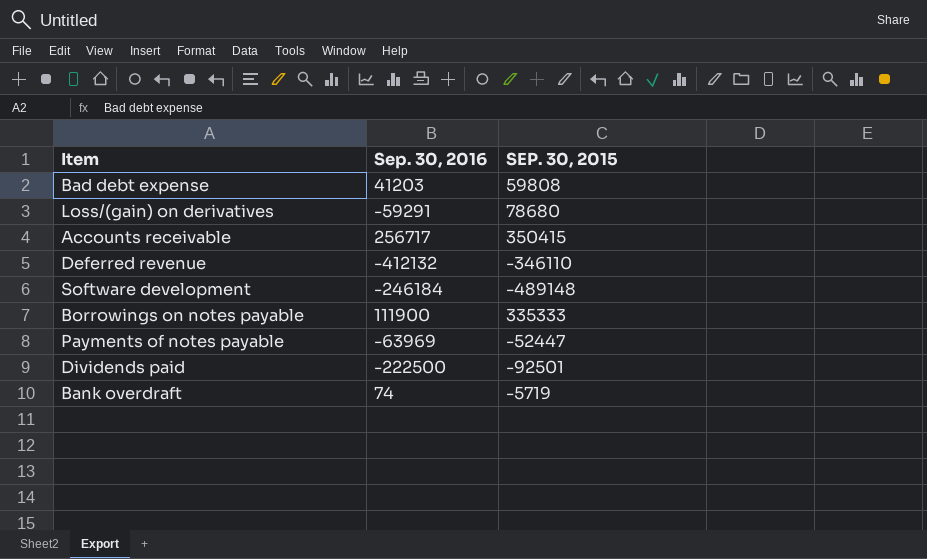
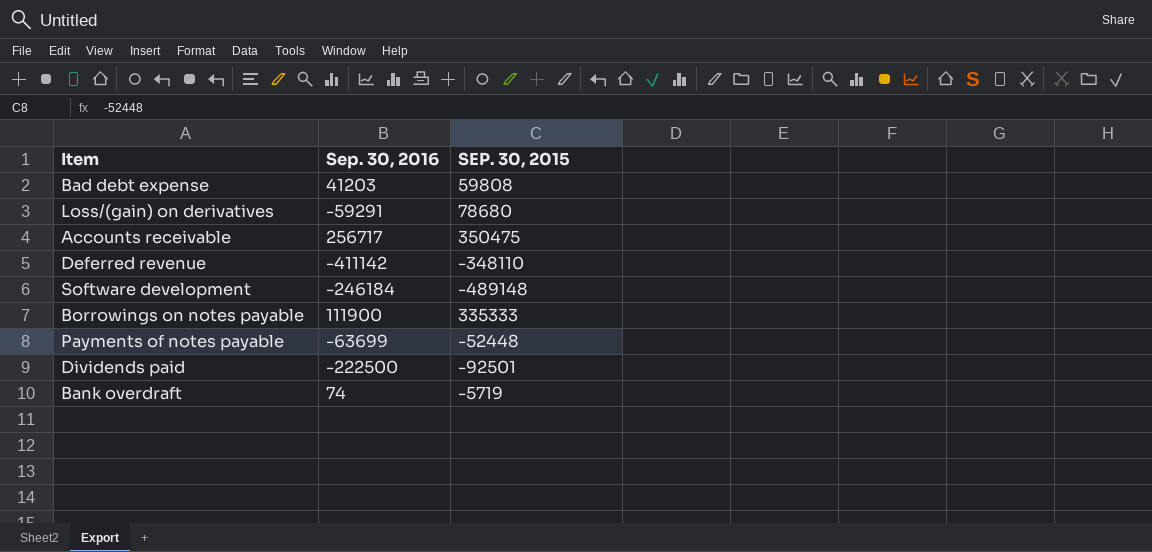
Accounts receivable | SEP. 30, 2015: 350415 -> 350475
Deferred revenue | Sep. 30, 2016: -412132 -> -411142
Deferred revenue | SEP. 30, 2015: -346110 -> -348110
Payments of notes payable | Sep. 30, 2016: -63969 -> -63699
Payments of notes payable | SEP. 30, 2015: -52447 -> -52448

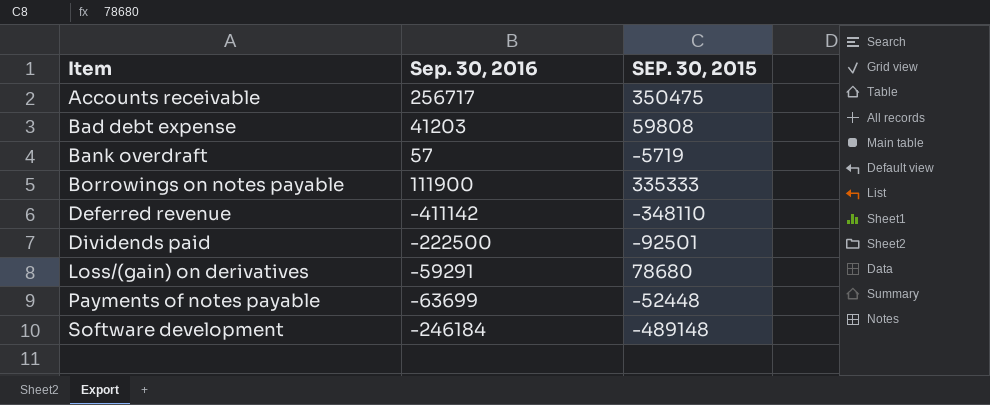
row order: none -> Item ascending
Bank overdraft | Sep. 30, 2016: 74 -> 57

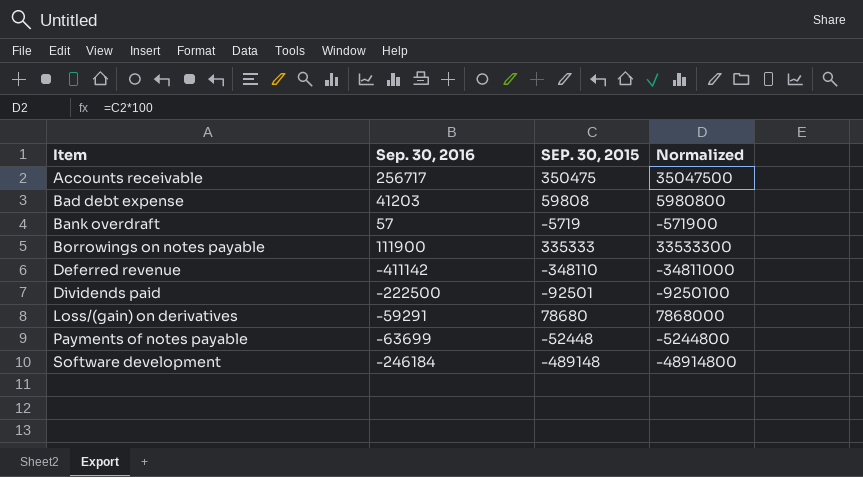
column Normalized | formula: none -> [SEP. 30, 2015] * 100

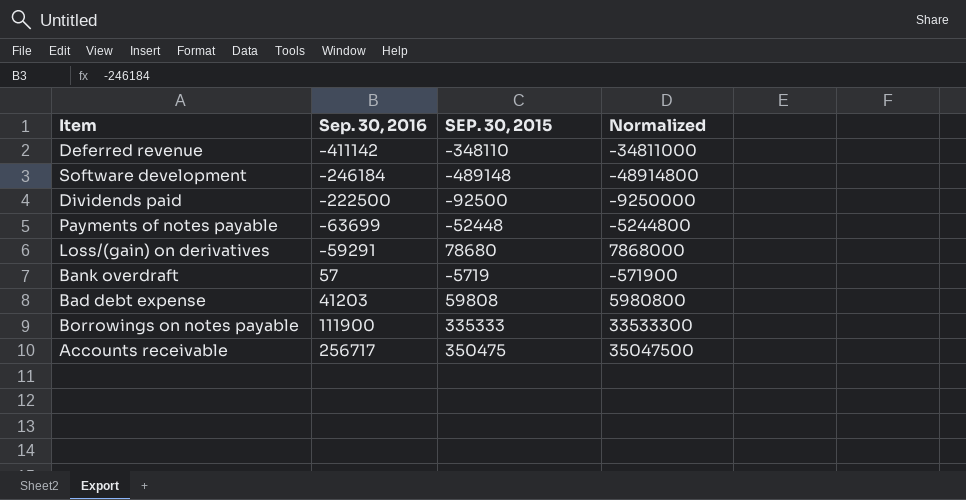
row order: Item ascending -> Sep. 30, 2016 ascending
Dividends paid | SEP. 30, 2015: -92501 -> -92500
Dividends paid | Normalized: -9250100 -> -9250000

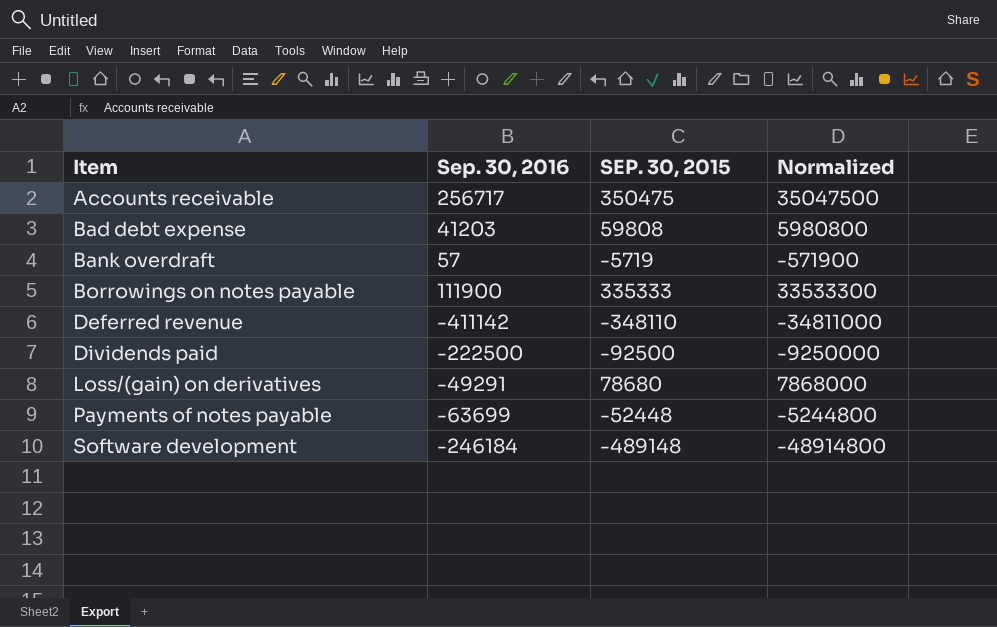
row order: Sep. 30, 2016 ascending -> Item ascending
Loss/(gain) on derivatives | Sep. 30, 2016: -59291 -> -49291

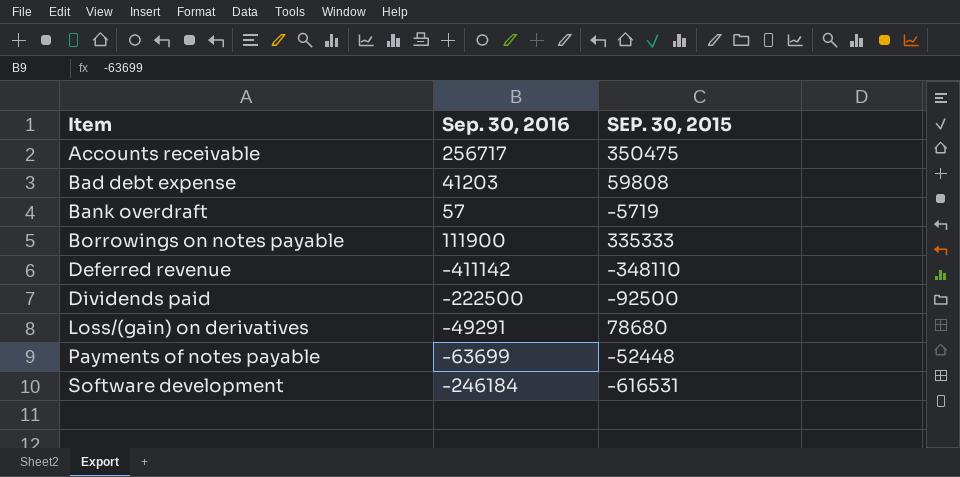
column Normalized | formula: [SEP. 30, 2015] * 100 -> none
Software development | SEP. 30, 2015: -489148 -> -616531

